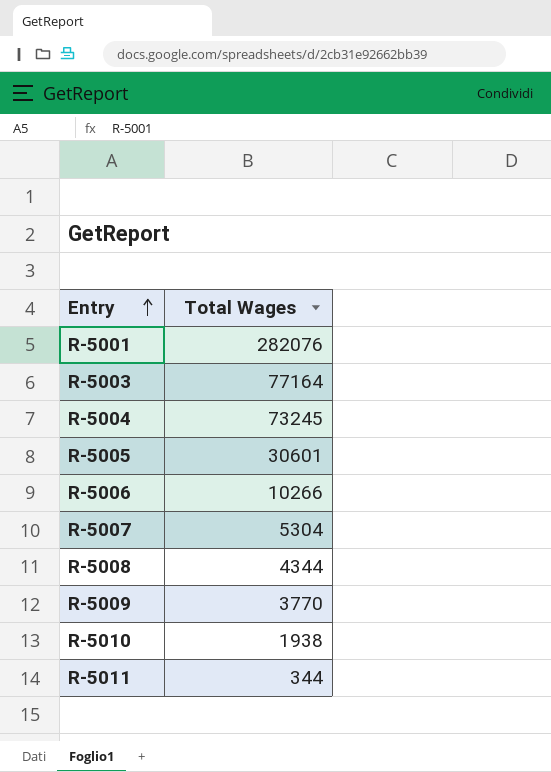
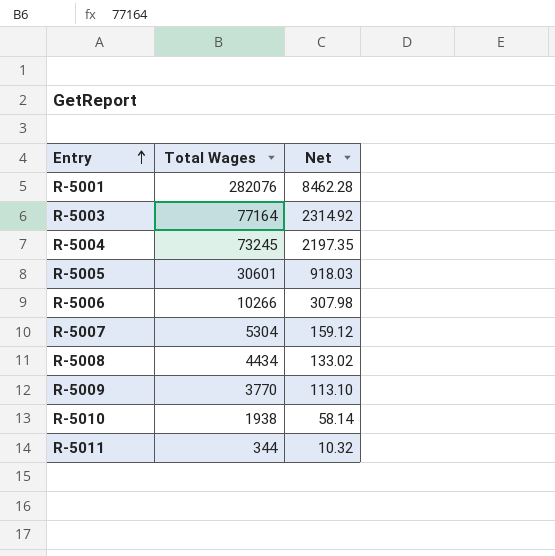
column Net | formula: none -> [Total Wages] * 0.03
R-5008 | Total Wages: 4344 -> 4434

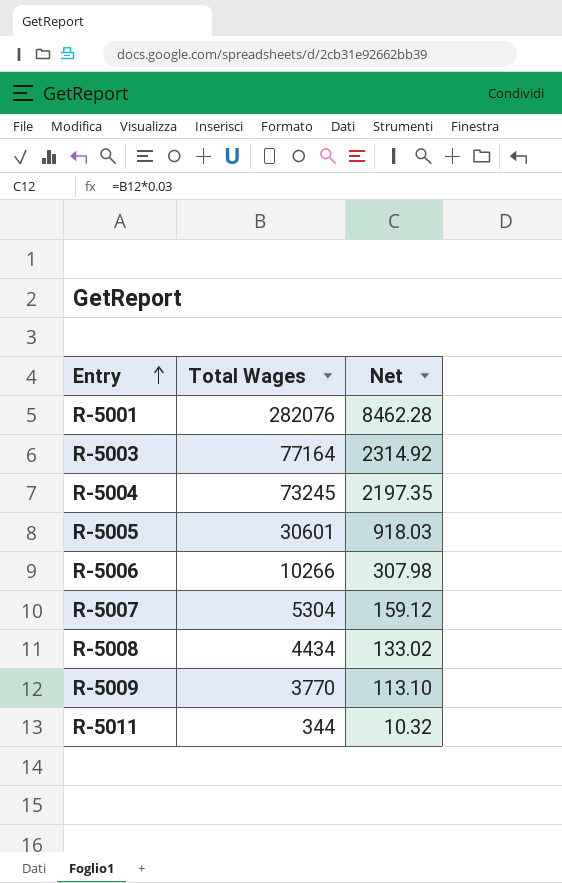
row R-5010: 1938 | 58.14 -> none

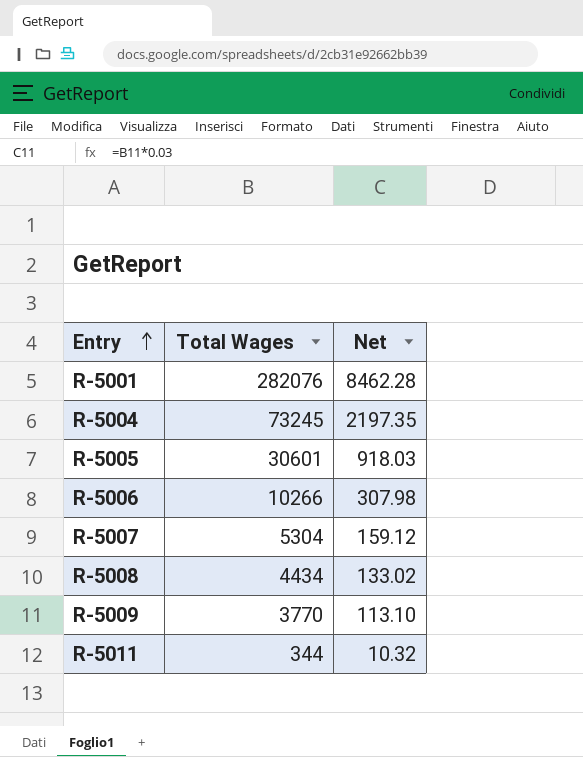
row R-5003: 77164 | 2314.92 -> none

